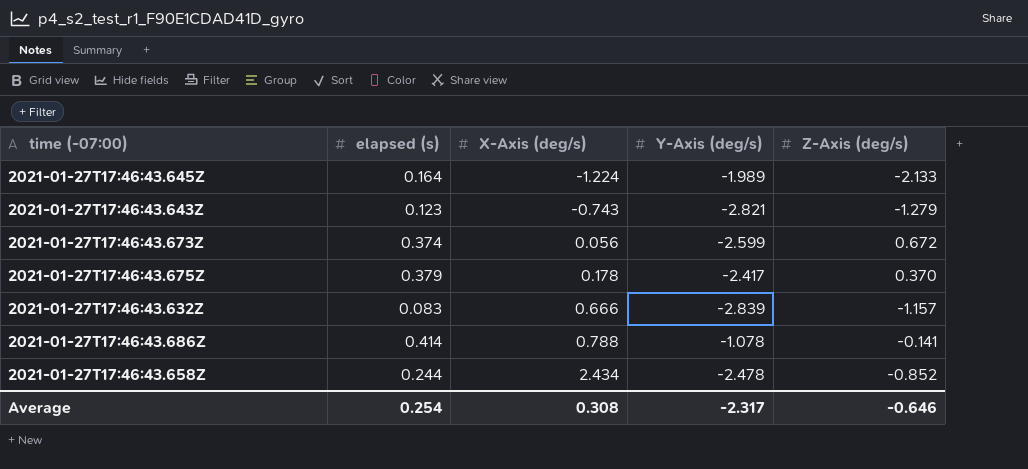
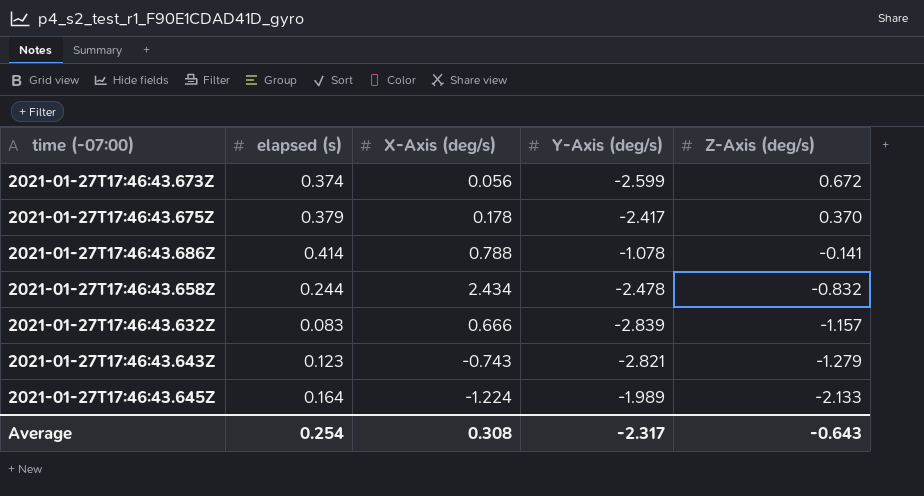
row order: X-Axis (deg/s) ascending -> Z-Axis (deg/s) descending
2021-01-27T17:46:43.658Z | Z-Axis (deg/s): -0.852 -> -0.832
Average | Z-Axis (deg/s): -0.646 -> -0.643

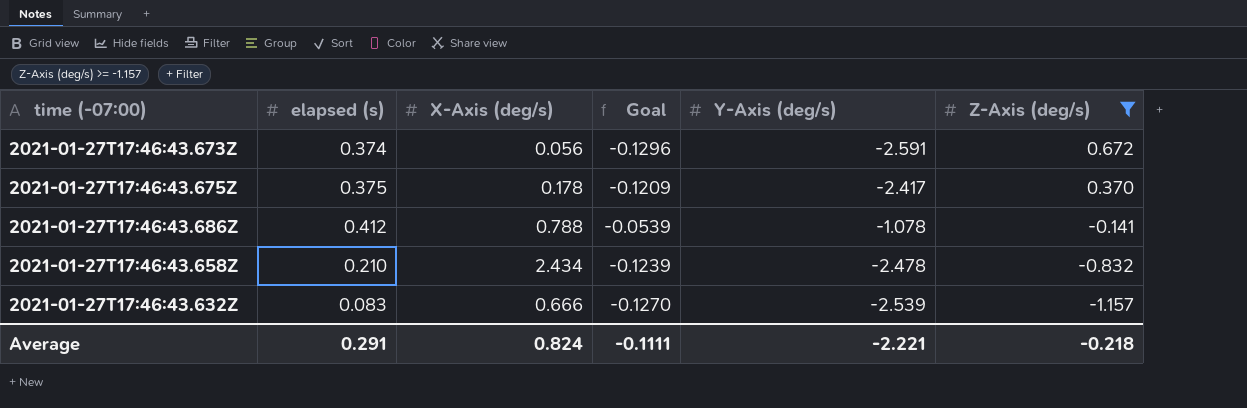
filter: none -> Z-Axis (deg/s) >= -1.157
column Goal | formula: none -> [Y-Axis (deg/s)] * 0.05
2021-01-27T17:46:43.673Z | Y-Axis (deg/s): -2.599 -> -2.591
2021-01-27T17:46:43.675Z | elapsed (s): 0.379 -> 0.375
2021-01-27T17:46:43.686Z | elapsed (s): 0.414 -> 0.412
2021-01-27T17:46:43.658Z | elapsed (s): 0.244 -> 0.210
2021-01-27T17:46:43.632Z | Y-Axis (deg/s): -2.839 -> -2.539
Average | elapsed (s): 0.254 -> 0.291
Average | X-Axis (deg/s): 0.308 -> 0.824
Average | Y-Axis (deg/s): -2.317 -> -2.221
Average | Z-Axis (deg/s): -0.643 -> -0.218

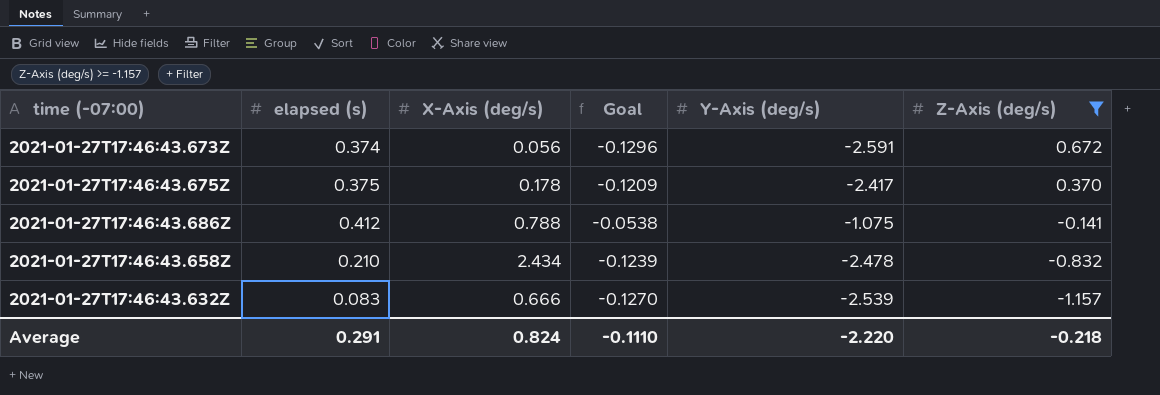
2021-01-27T17:46:43.686Z | Goal: -0.0539 -> -0.0538
2021-01-27T17:46:43.686Z | Y-Axis (deg/s): -1.078 -> -1.075
Average | Goal: -0.1111 -> -0.1110
Average | Y-Axis (deg/s): -2.221 -> -2.220

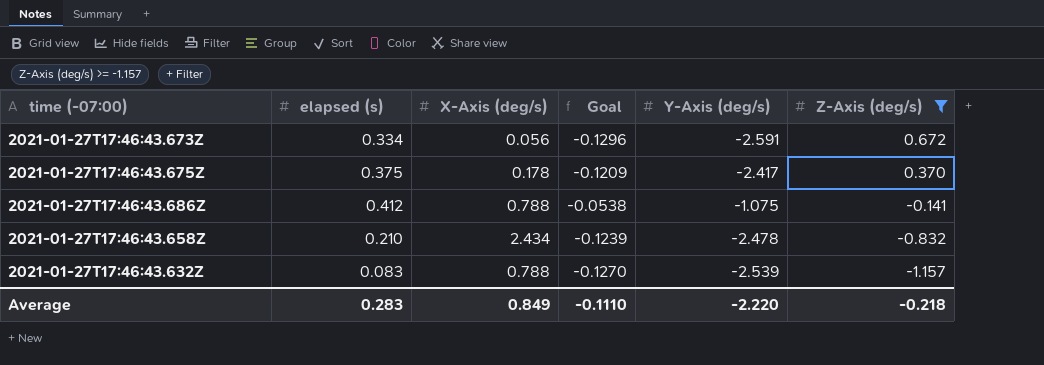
2021-01-27T17:46:43.673Z | elapsed (s): 0.374 -> 0.334
2021-01-27T17:46:43.632Z | X-Axis (deg/s): 0.666 -> 0.788
Average | elapsed (s): 0.291 -> 0.283
Average | X-Axis (deg/s): 0.824 -> 0.849

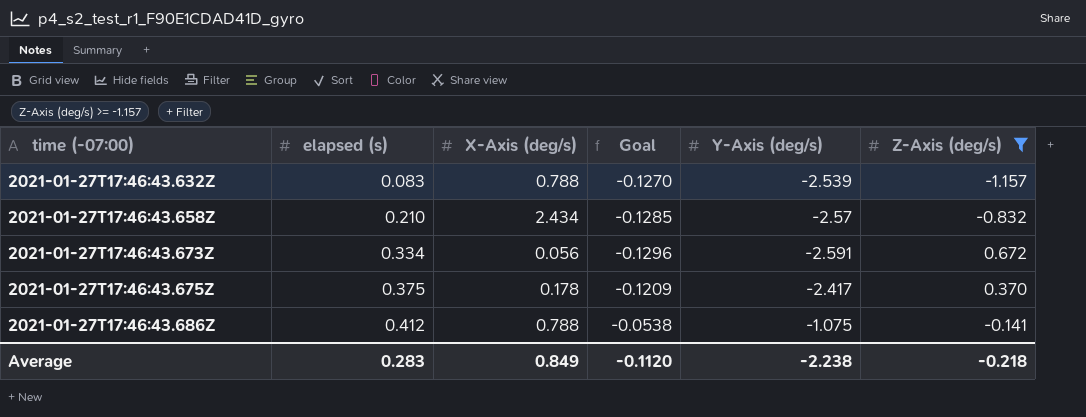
row order: Z-Axis (deg/s) descending -> time (-07:00) ascending
2021-01-27T17:46:43.658Z | Goal: -0.1239 -> -0.1285
2021-01-27T17:46:43.658Z | Y-Axis (deg/s): -2.478 -> -2.57
Average | Goal: -0.1110 -> -0.1120
Average | Y-Axis (deg/s): -2.220 -> -2.238

